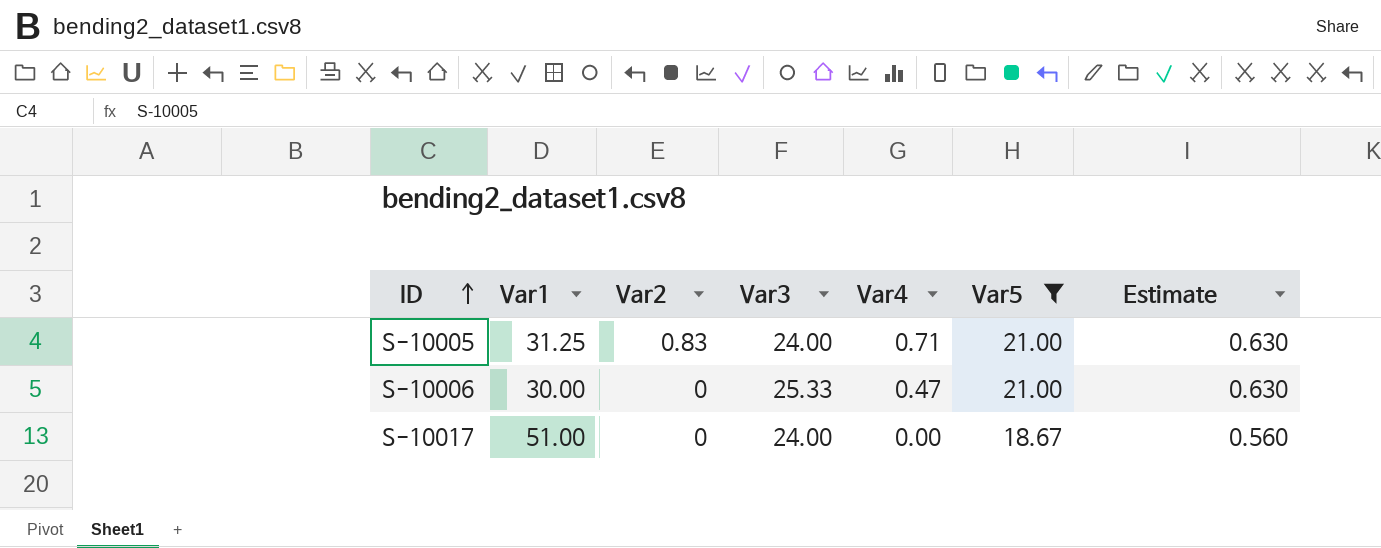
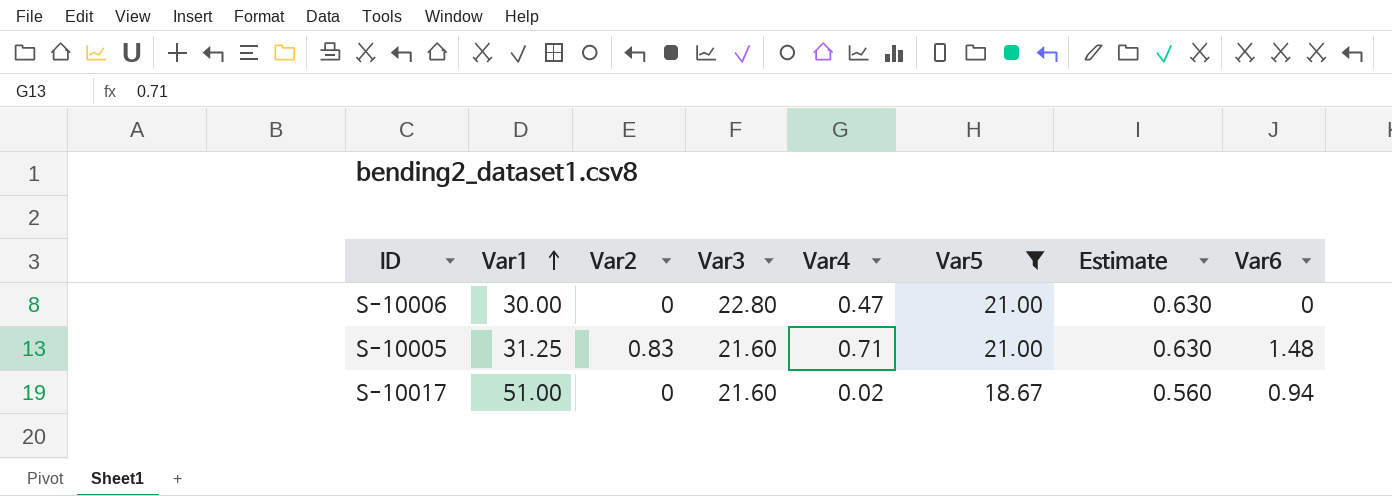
row order: ID ascending -> Var1 ascending
column Var6 | position: none -> 8
S-10006 | Var3: 25.33 -> 22.80
S-10005 | Var3: 24.00 -> 21.60
S-10017 | Var3: 24.00 -> 21.60
S-10017 | Var4: 0.00 -> 0.02

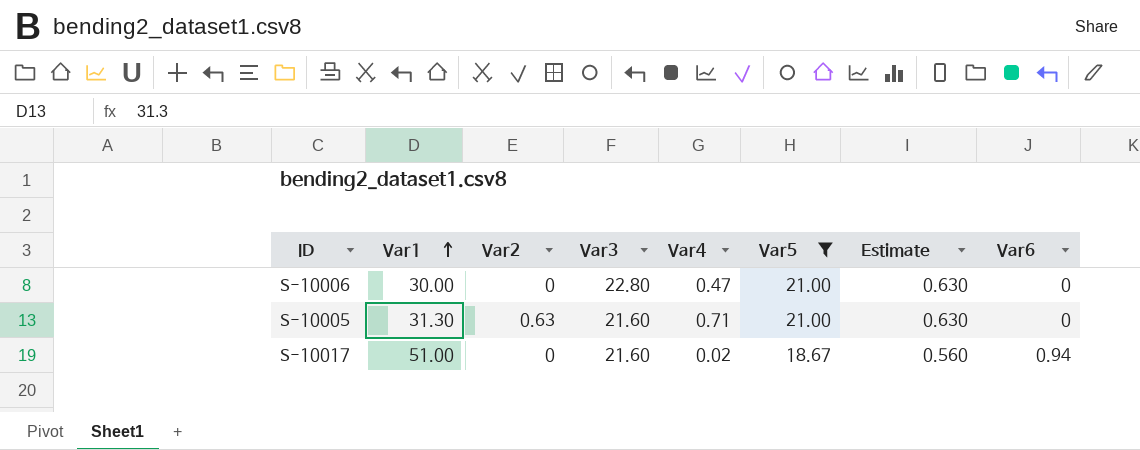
S-10005 | Var1: 31.25 -> 31.30
S-10005 | Var2: 0.83 -> 0.63
S-10005 | Var6: 1.48 -> 0

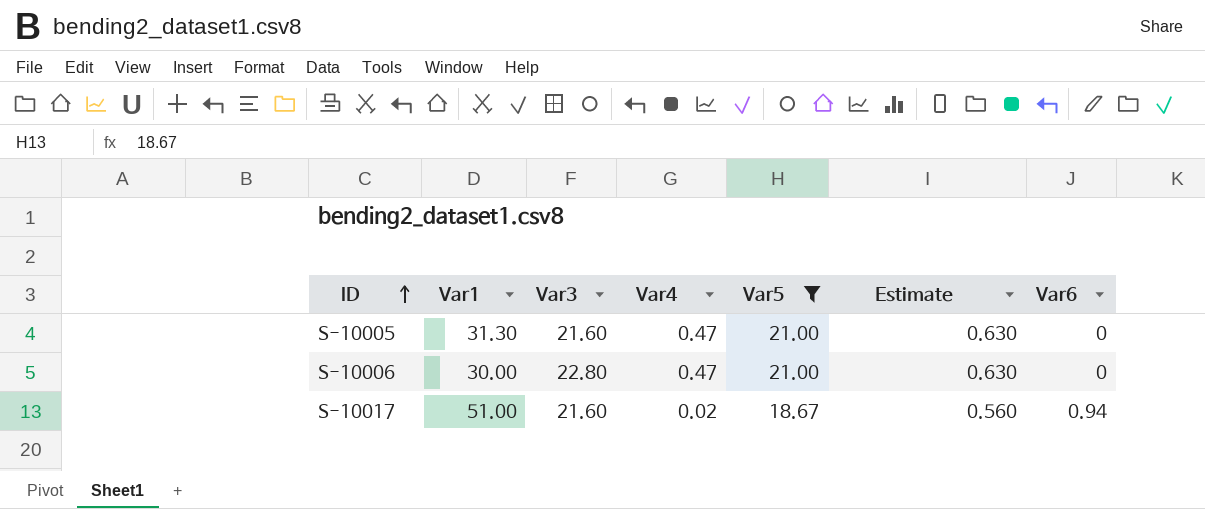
row order: Var1 ascending -> ID ascending
column Var2 | position: 3 -> none
S-10005 | Var4: 0.71 -> 0.47

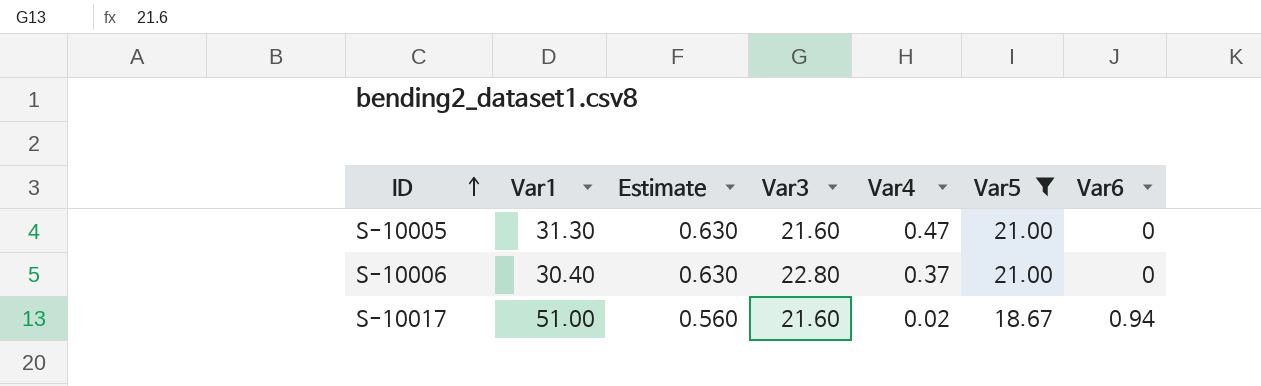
column Estimate | position: 6 -> 3
S-10006 | Var1: 30.00 -> 30.40
S-10006 | Var4: 0.47 -> 0.37

